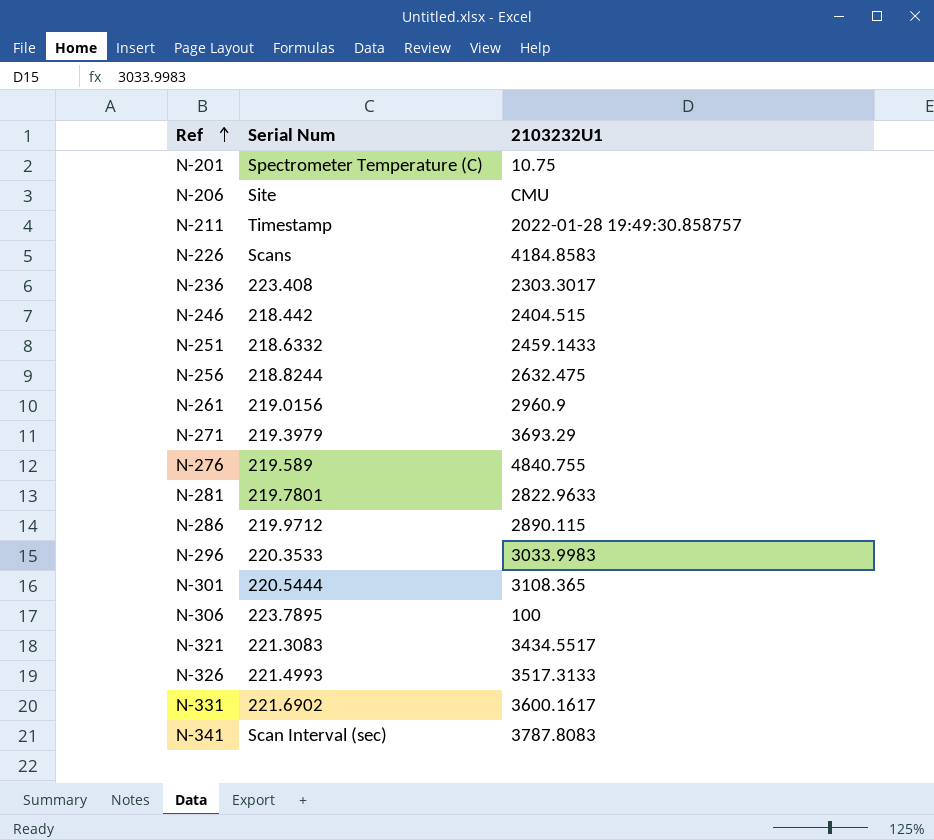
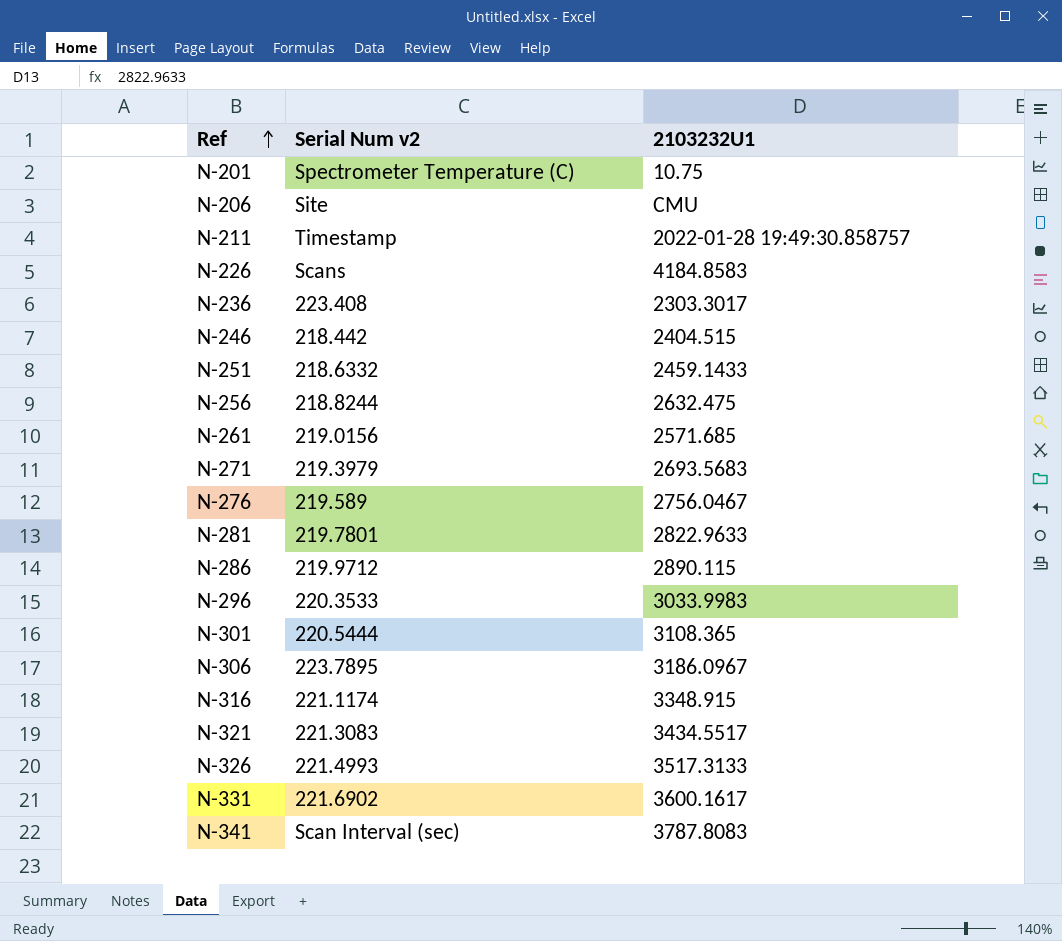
column name: Serial Num -> Serial Num v2
N-261 | 2103232U1: 2960.9 -> 2571.685
N-271 | 2103232U1: 3693.29 -> 2693.5683
N-276 | 2103232U1: 4840.755 -> 2756.0467
N-306 | 2103232U1: 100 -> 3186.0967
row N-316: none -> 221.1174 | 3348.915

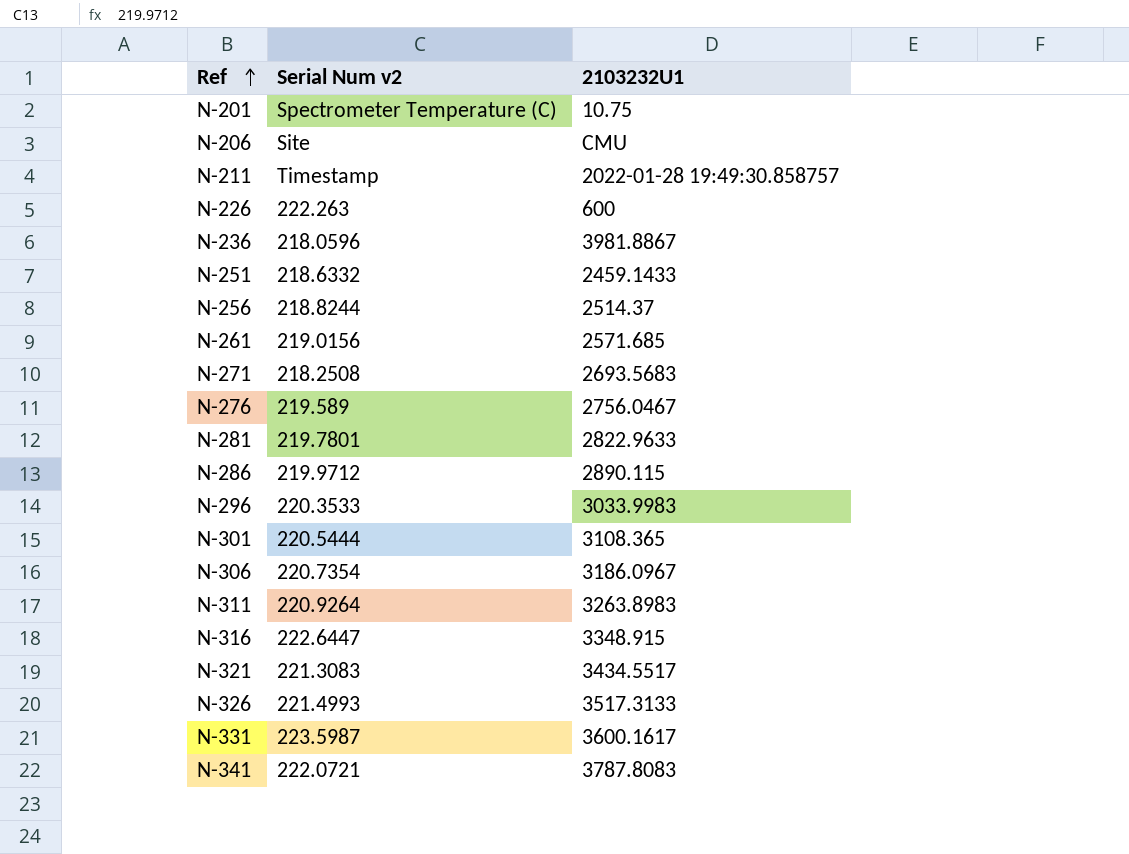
row N-246: 218.442 | 2404.515 -> none
N-226 | Serial Num v2: Scans -> 222.263
N-226 | 2103232U1: 4184.8583 -> 600
N-236 | Serial Num v2: 223.408 -> 218.0596
N-236 | 2103232U1: 2303.3017 -> 3981.8867
N-256 | 2103232U1: 2632.475 -> 2514.37
N-271 | Serial Num v2: 219.3979 -> 218.2508
N-306 | Serial Num v2: 223.7895 -> 220.7354
row N-311: none -> 220.9264 | 3263.8983
N-316 | Serial Num v2: 221.1174 -> 222.6447
N-331 | Serial Num v2: 221.6902 -> 223.5987
N-341 | Serial Num v2: Scan Interval (sec) -> 222.0721

